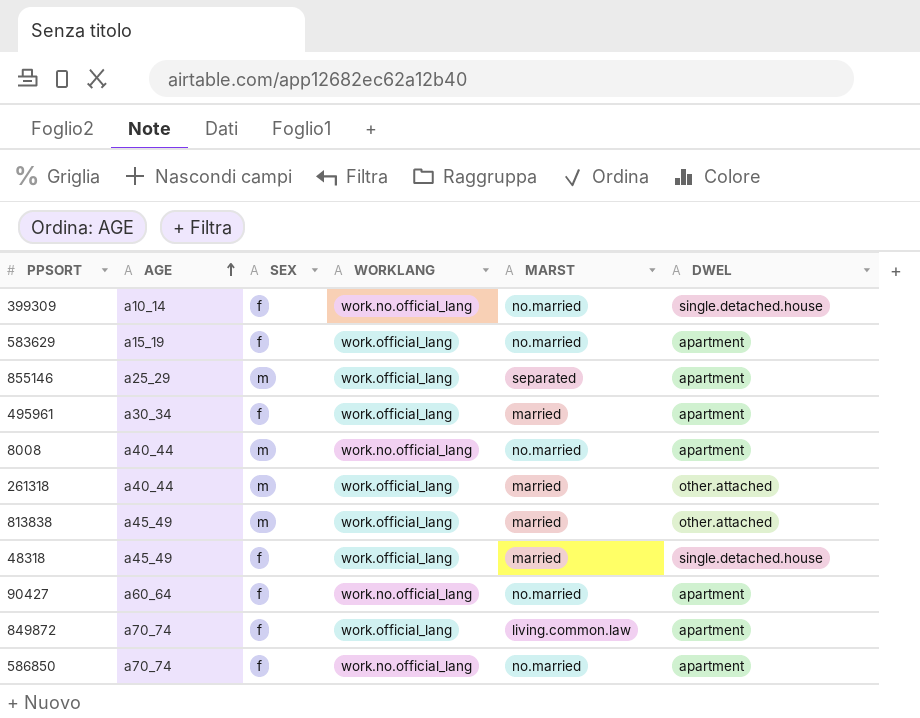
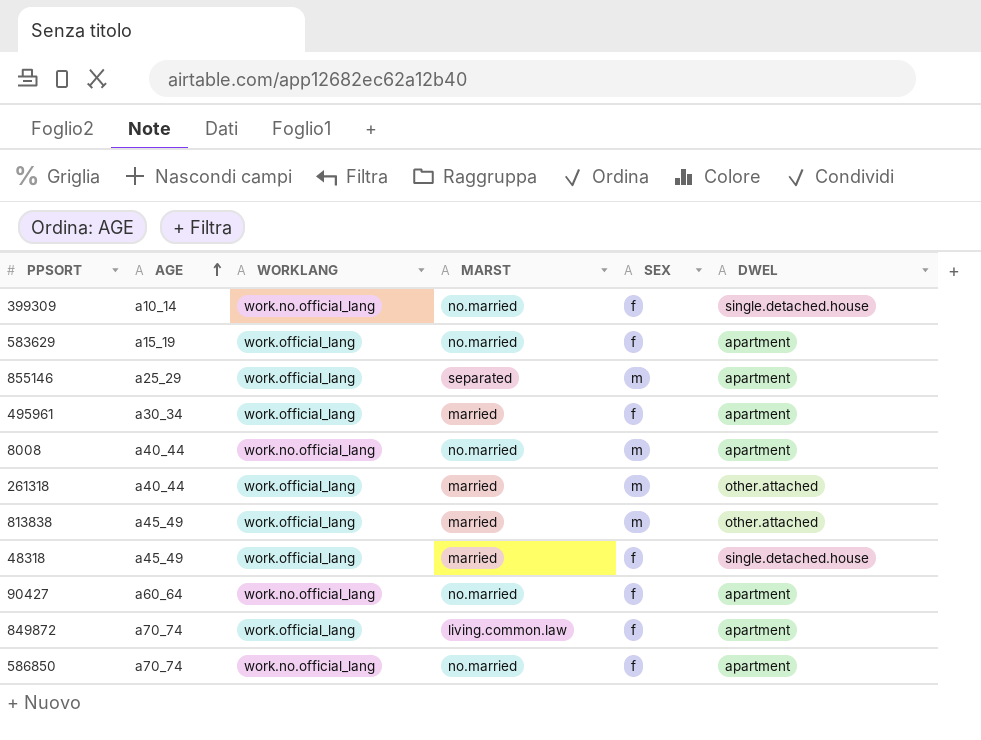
column SEX | position: 3 -> 5

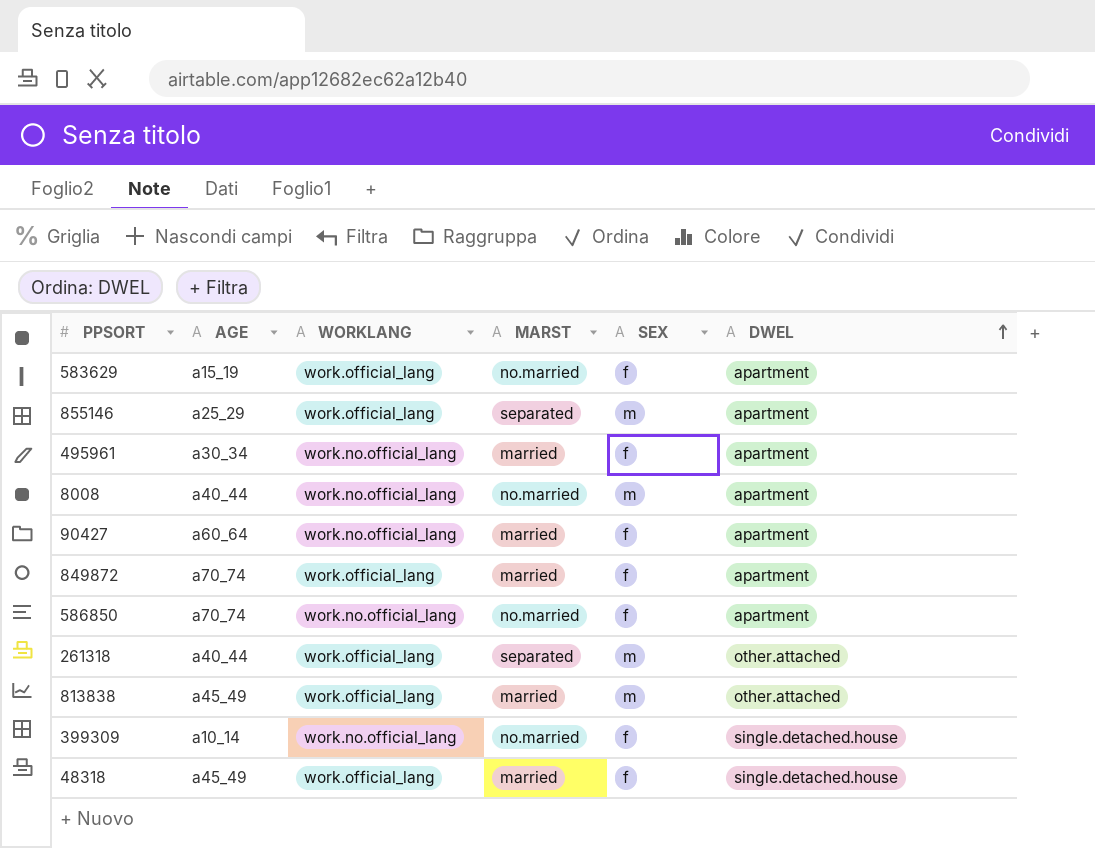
row order: AGE ascending -> DWEL ascending
495961 | WORKLANG: work.official_lang -> work.no.official_lang
90427 | MARST: no.married -> married
849872 | MARST: living.common.law -> married
261318 | MARST: married -> separated

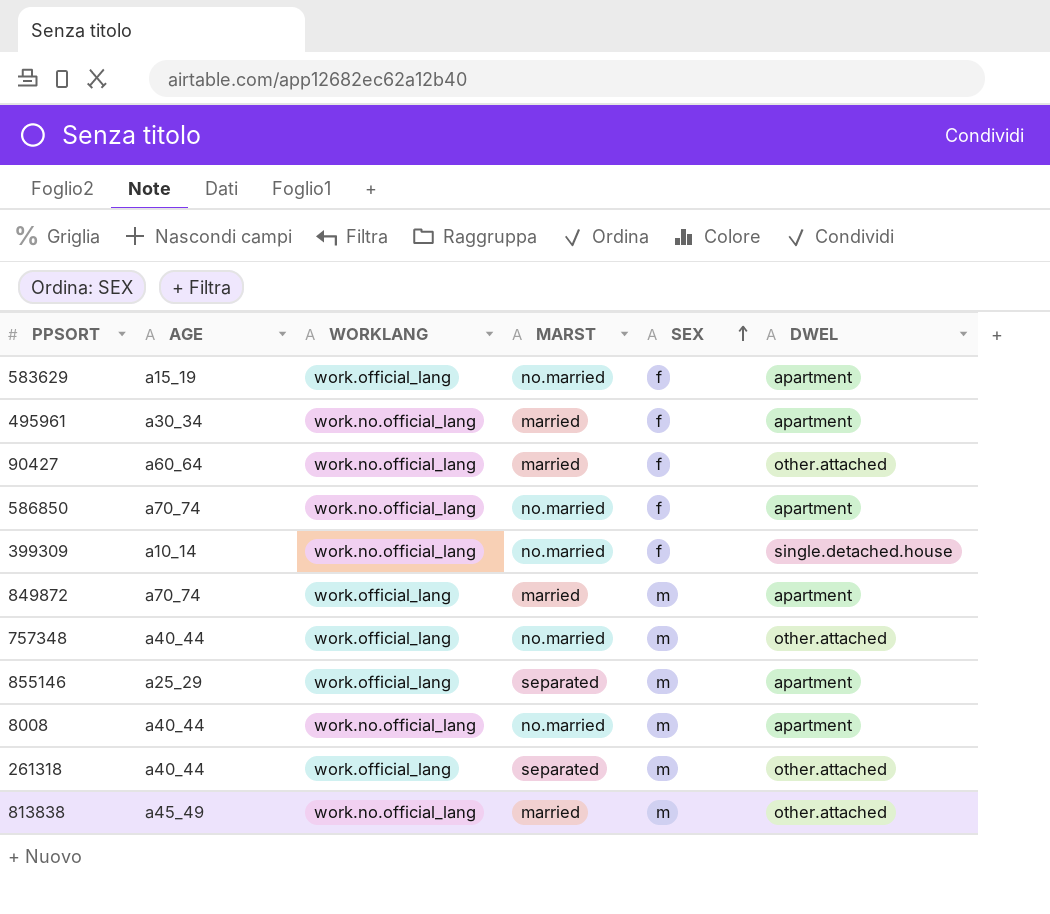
row order: DWEL ascending -> SEX ascending
row 48318: a45_49 | work.official_lang | married | f | single.detached.house -> none
90427 | DWEL: apartment -> other.attached
849872 | SEX: f -> m
row 757348: none -> a40_44 | work.official_lang | no.married | m | other.attached
813838 | WORKLANG: work.official_lang -> work.no.official_lang

